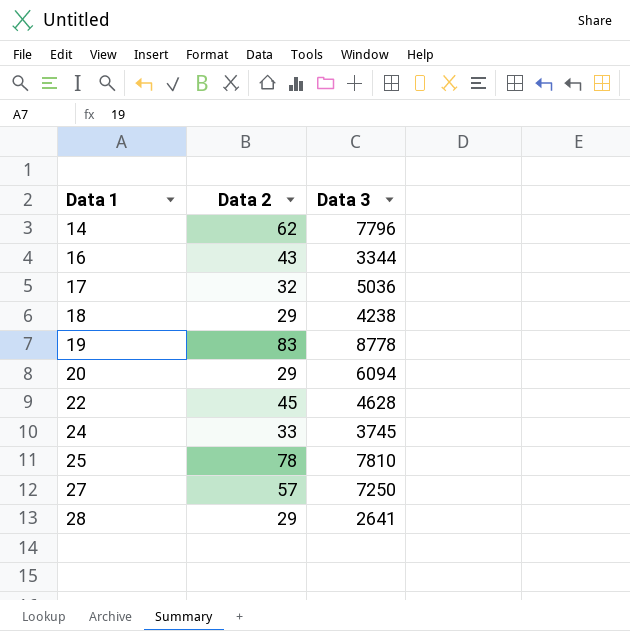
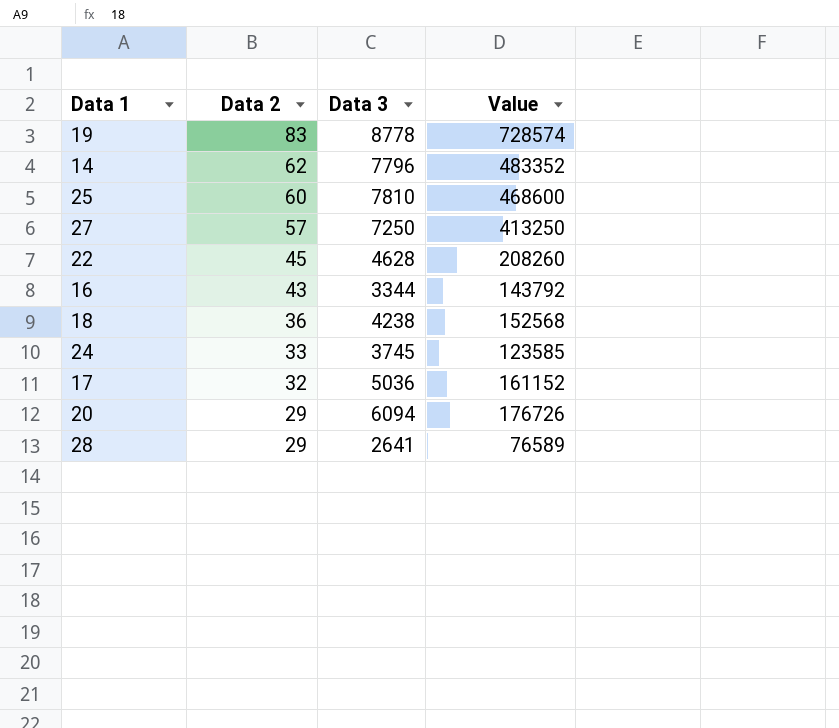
row order: Data 1 ascending -> Data 2 descending
column Value | formula: none -> [Data 2] * [Data 3]
25 | Data 2: 78 -> 60
18 | Data 2: 29 -> 36

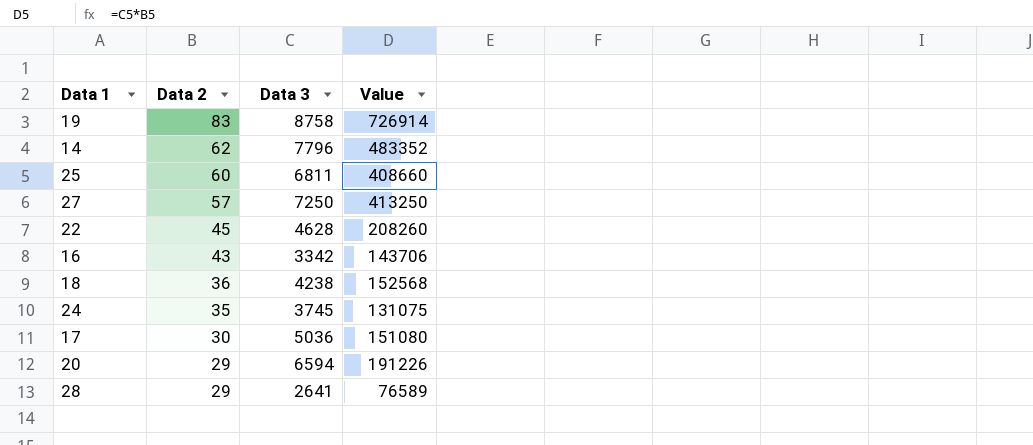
19 | Data 3: 8778 -> 8758
19 | Value: 728574 -> 726914
25 | Data 3: 7810 -> 6811
25 | Value: 468600 -> 408660
16 | Data 3: 3344 -> 3342
16 | Value: 143792 -> 143706
24 | Data 2: 33 -> 35
24 | Value: 123585 -> 131075
17 | Data 2: 32 -> 30
17 | Value: 161152 -> 151080
20 | Data 3: 6094 -> 6594
20 | Value: 176726 -> 191226

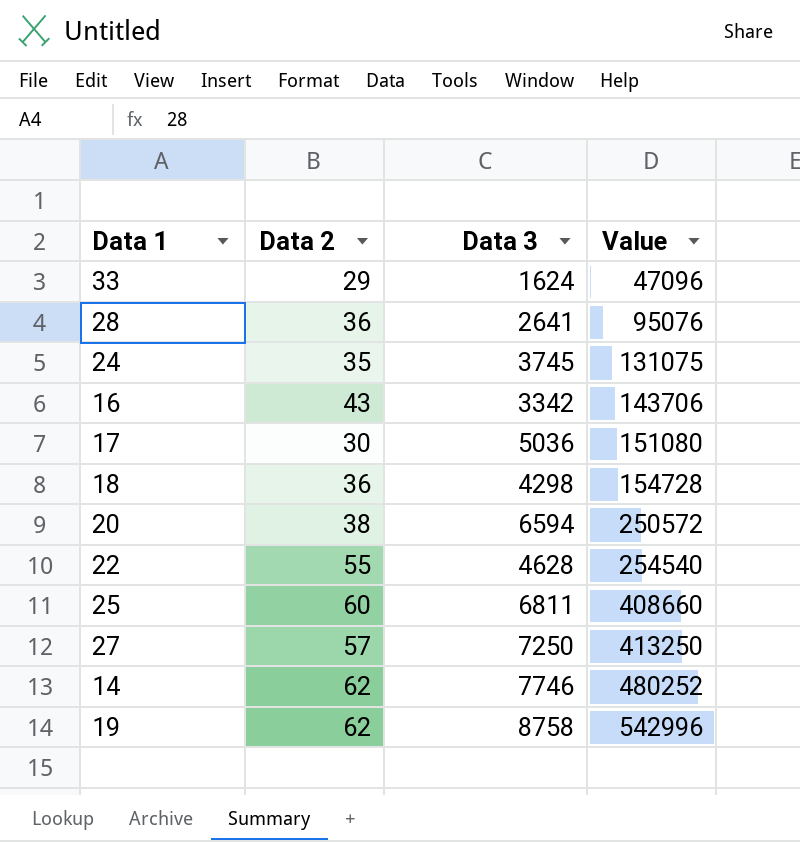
row order: Data 2 descending -> Value ascending
row 33: none -> 29 | 1624 | 47096
28 | Data 2: 29 -> 36
28 | Value: 76589 -> 95076
18 | Data 3: 4238 -> 4298
18 | Value: 152568 -> 154728
20 | Data 2: 29 -> 38
20 | Value: 191226 -> 250572
22 | Data 2: 45 -> 55
22 | Value: 208260 -> 254540
14 | Data 3: 7796 -> 7746
14 | Value: 483352 -> 480252
19 | Data 2: 83 -> 62
19 | Value: 726914 -> 542996

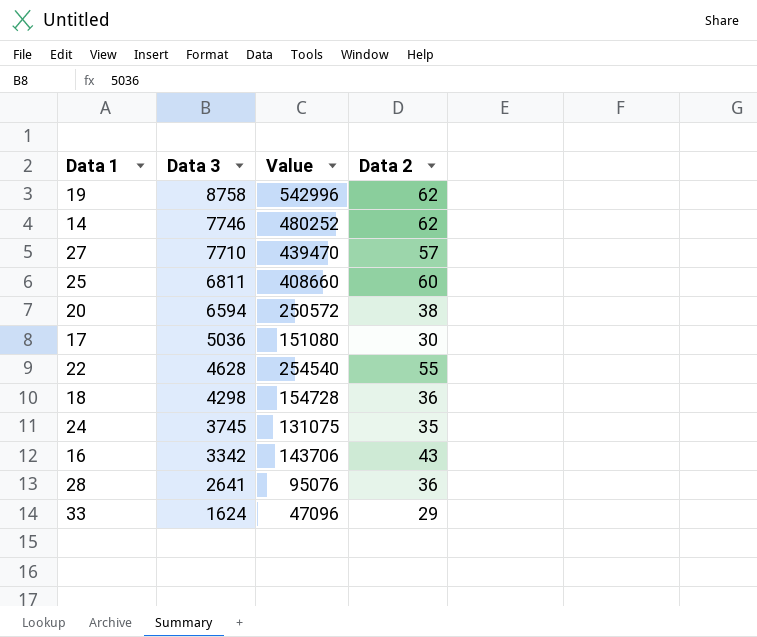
row order: Value ascending -> Data 3 descending
column Data 2 | position: 2 -> 4
27 | Data 3: 7250 -> 7710
27 | Value: 413250 -> 439470

